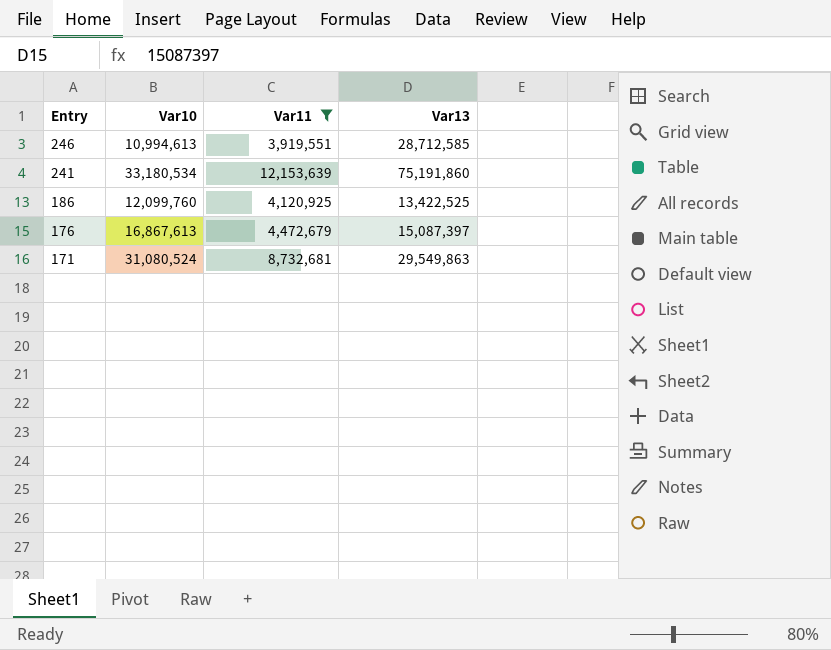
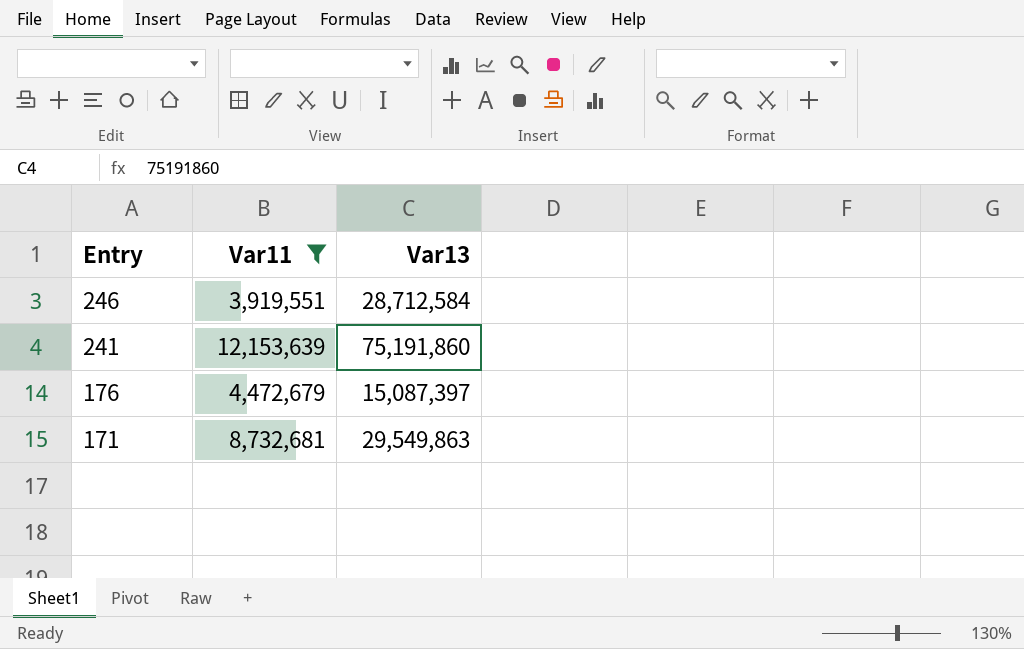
column Var10 | position: 2 -> none
row 186: 12,099,760 | 4,120,925 | 13,422,525 -> none
246 | Var13: 28,712,585 -> 28,712,584

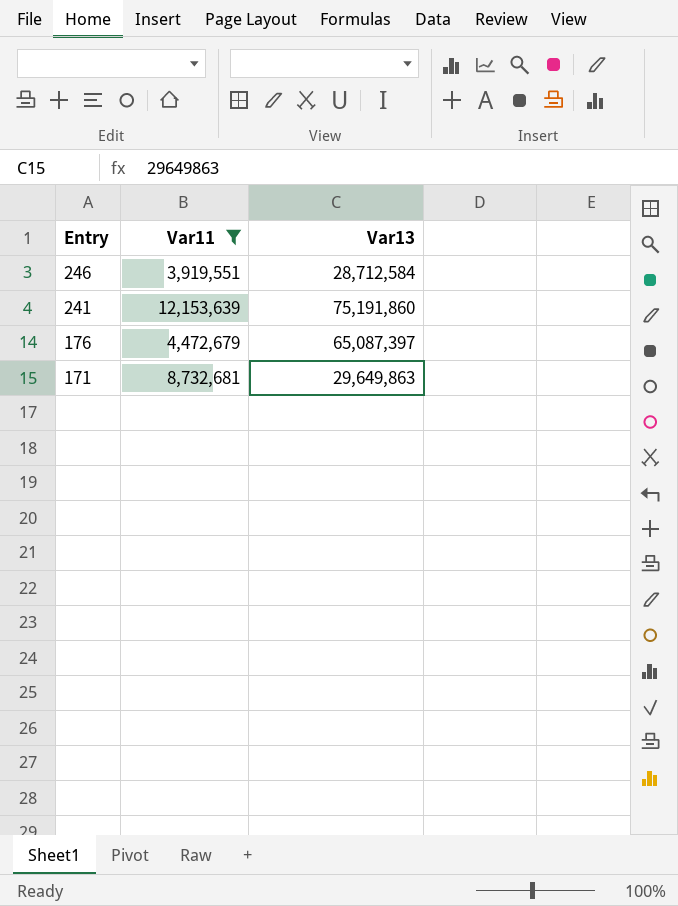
176 | Var13: 15,087,397 -> 65,087,397
171 | Var13: 29,549,863 -> 29,649,863

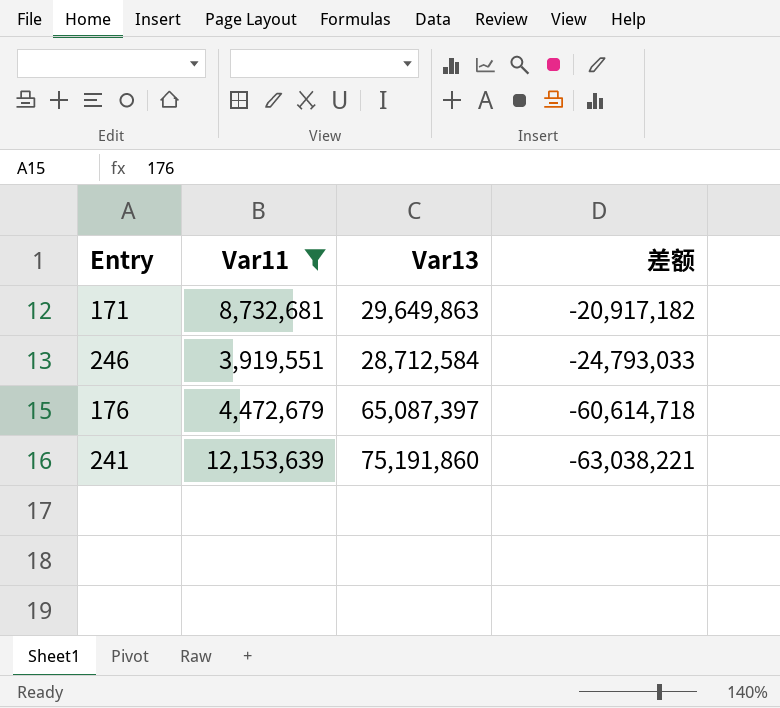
row order: Entry descending -> 差额 descending
column 差额 | formula: none -> [Var11] - [Var13]

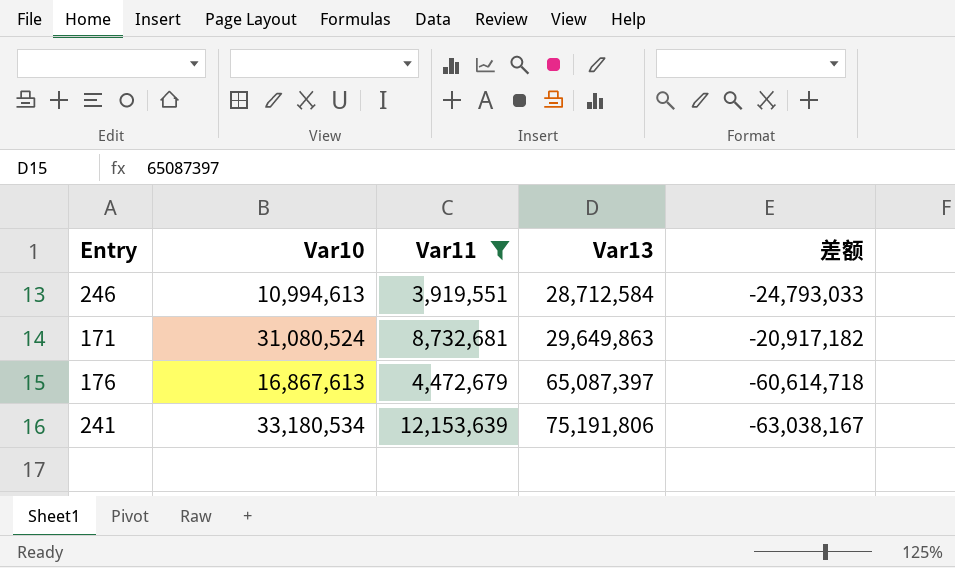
row order: 差额 descending -> Var13 ascending
column Var10 | position: none -> 2
241 | Var13: 75,191,860 -> 75,191,806
241 | 差额: -63,038,221 -> -63,038,167

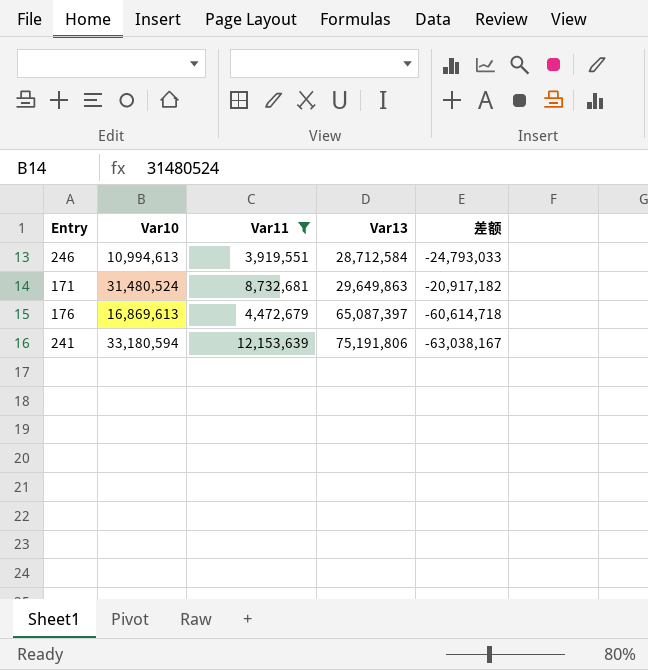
171 | Var10: 31,080,524 -> 31,480,524
176 | Var10: 16,867,613 -> 16,869,613
241 | Var10: 33,180,534 -> 33,180,594

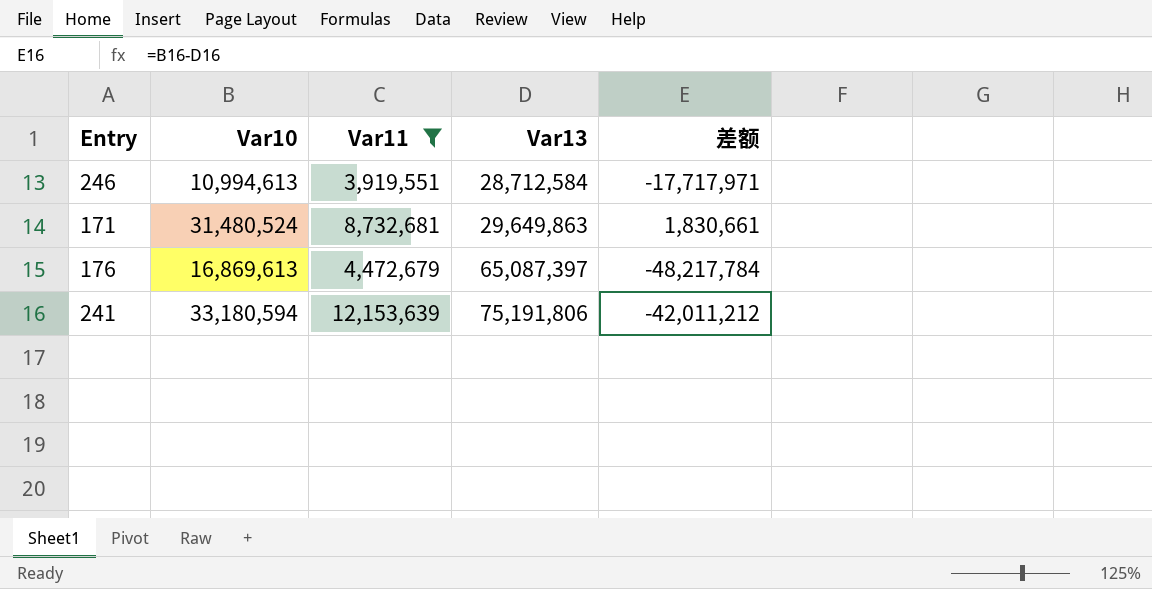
column 差额 | formula: [Var11] - [Var13] -> [Var10] - [Var13]

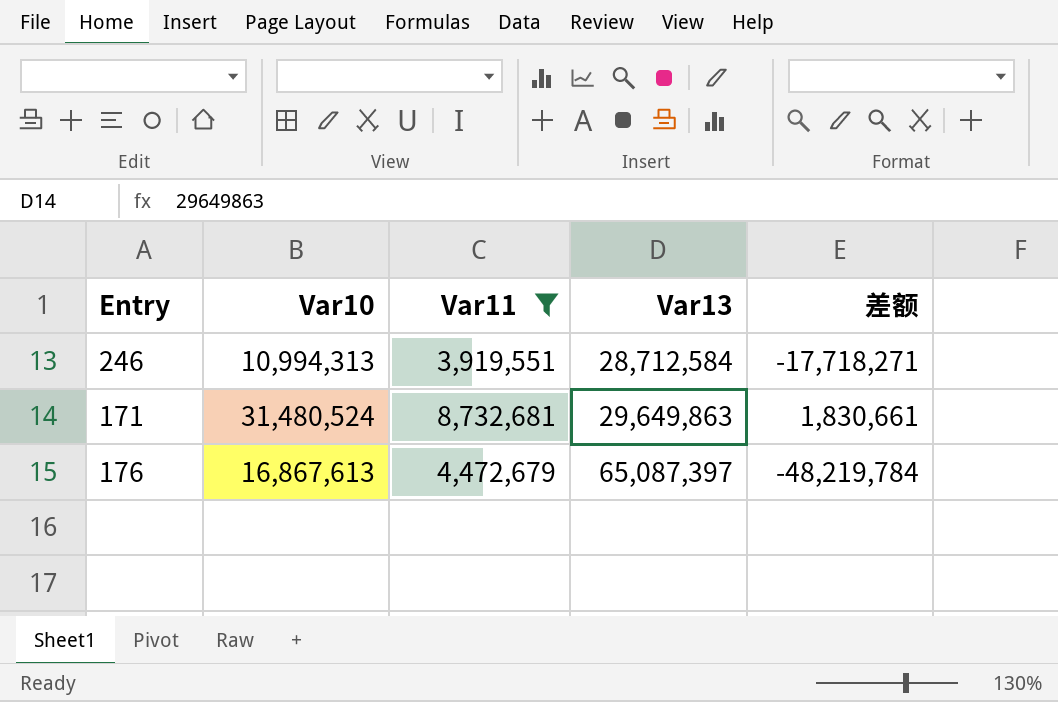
row 241: 33,180,594 | 12,153,639 | 75,191,806 | -42,011,212 -> none
246 | Var10: 10,994,613 -> 10,994,313
246 | 差额: -17,717,971 -> -17,718,271
176 | Var10: 16,869,613 -> 16,867,613
176 | 差额: -48,217,784 -> -48,219,784

